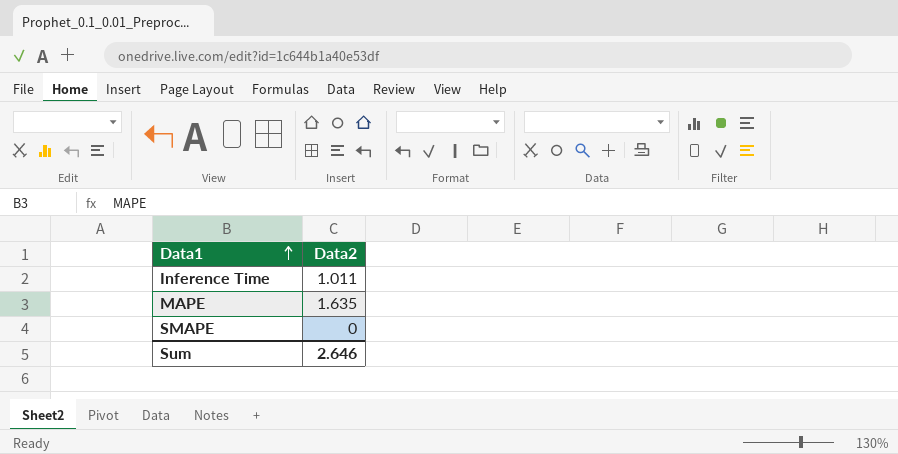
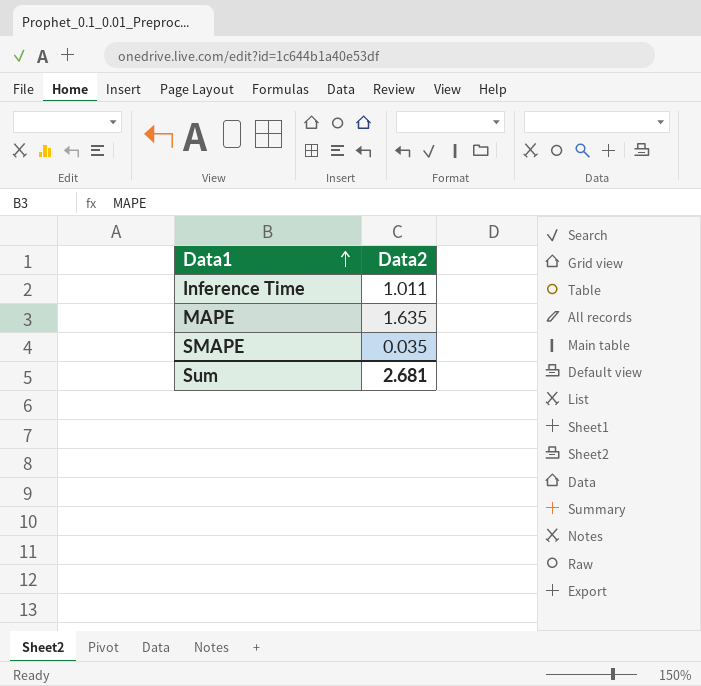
SMAPE | Data2: 0 -> 0.035
Sum | Data2: 2.646 -> 2.681

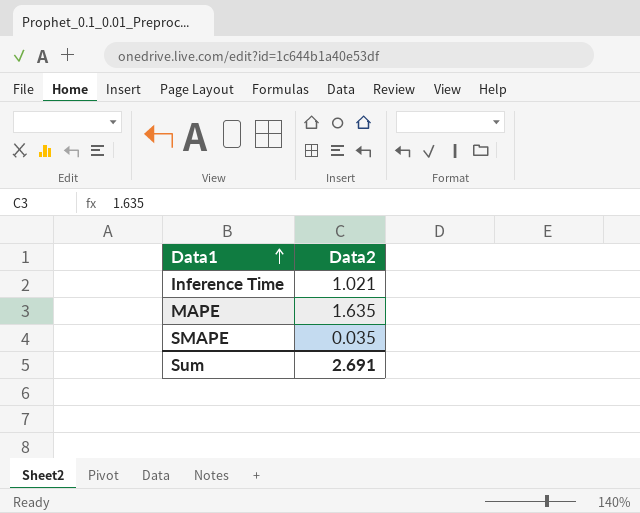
Inference Time | Data2: 1.011 -> 1.021
Sum | Data2: 2.681 -> 2.691

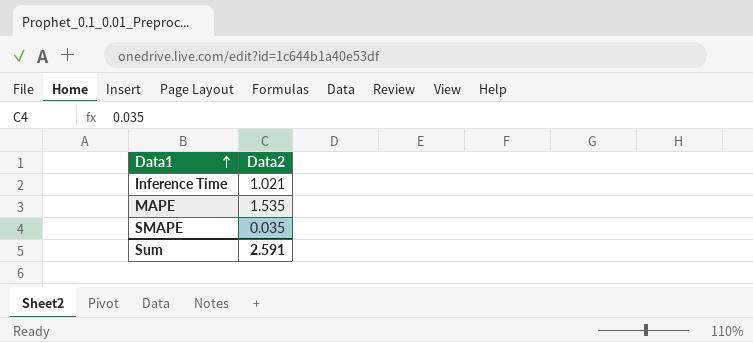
MAPE | Data2: 1.635 -> 1.535
Sum | Data2: 2.691 -> 2.591

